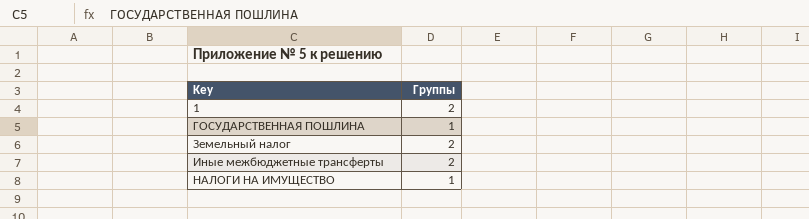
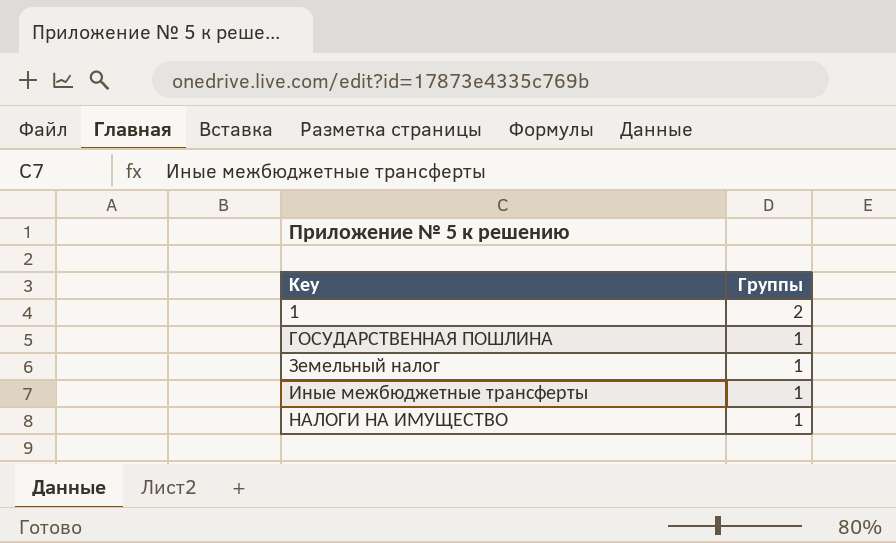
Земельный налог | Группы: 2 -> 1
Иные межбюджетные трансферты | Группы: 2 -> 1

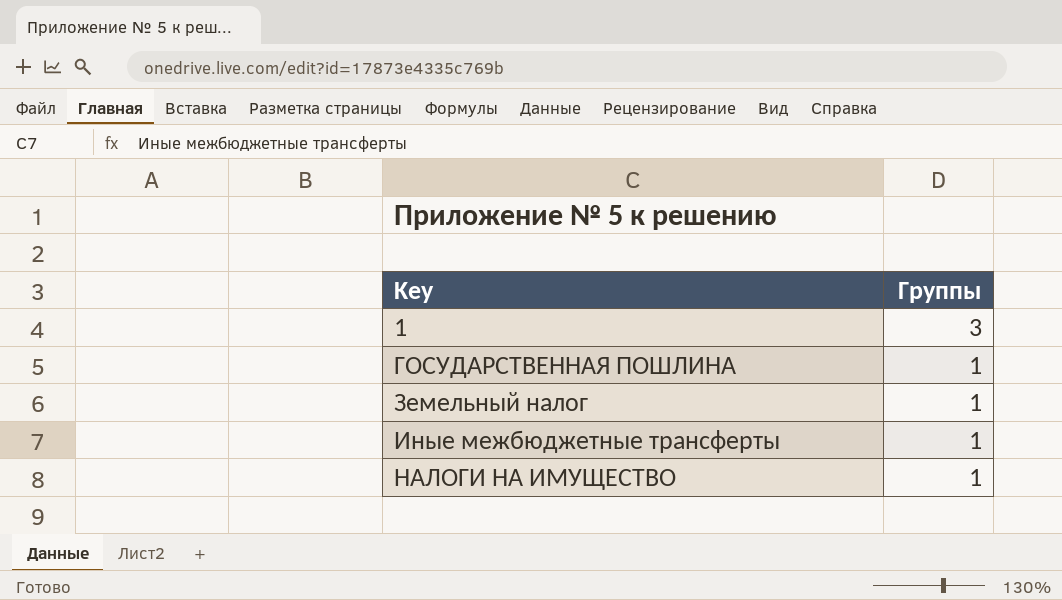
1 | Группы: 2 -> 3

